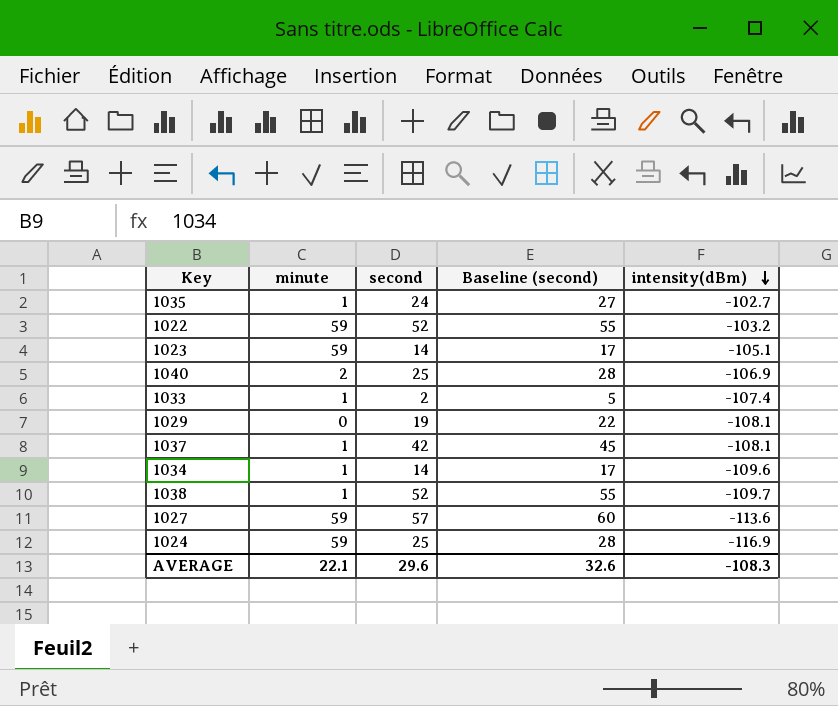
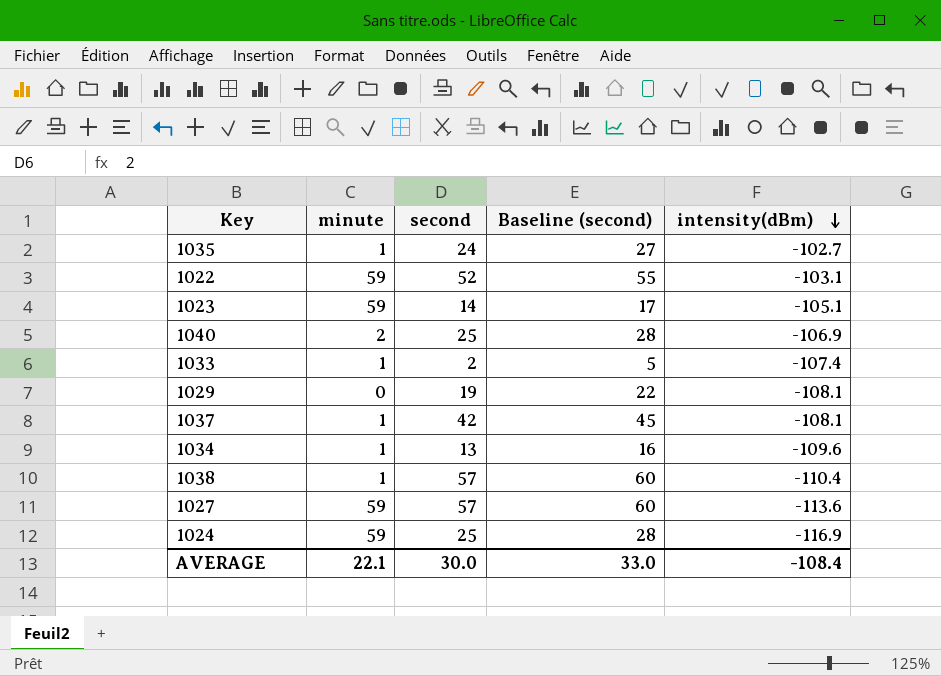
1022 | intensity(dBm): -103.2 -> -103.1
1034 | second: 14 -> 13
1034 | Baseline (second): 17 -> 16
1038 | second: 52 -> 57
1038 | Baseline (second): 55 -> 60
1038 | intensity(dBm): -109.7 -> -110.4
AVERAGE | second: 29.6 -> 30.0
AVERAGE | Baseline (second): 32.6 -> 33.0
AVERAGE | intensity(dBm): -108.3 -> -108.4

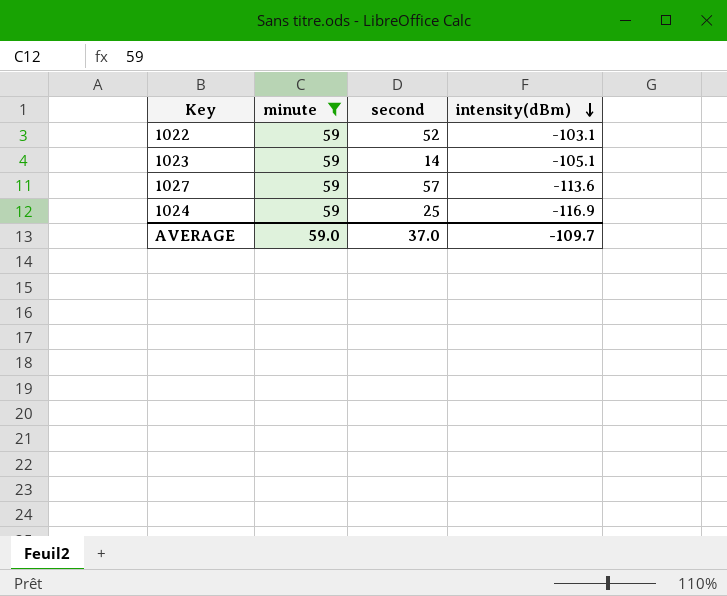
filter: none -> minute = 59
column Baseline (second) | formula: [second] + 3 -> none
AVERAGE | minute: 22.1 -> 59.0
AVERAGE | second: 30.0 -> 37.0
AVERAGE | intensity(dBm): -108.4 -> -109.7

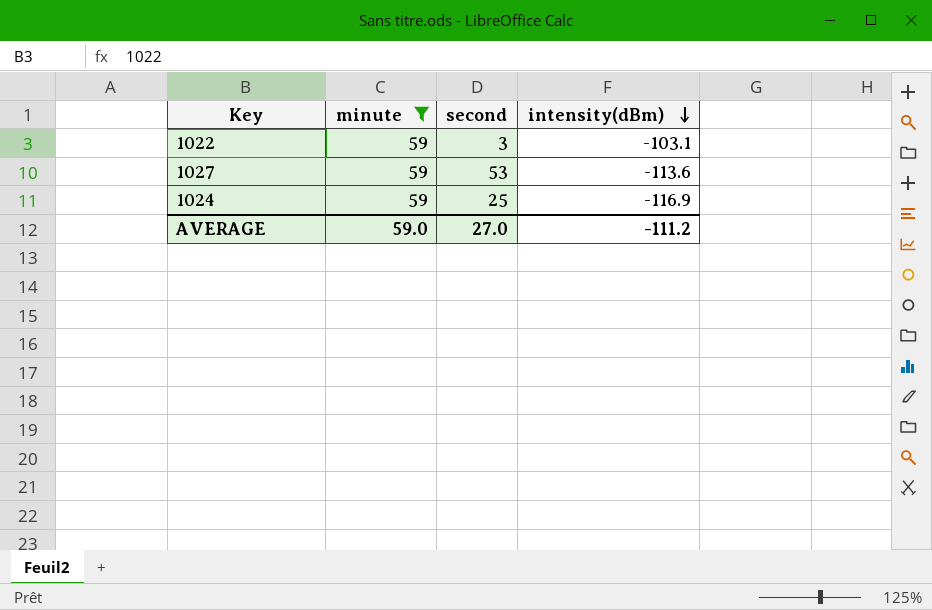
row 1023: 59 | 14 | -105.1 -> none
1022 | second: 52 -> 3
1027 | second: 57 -> 53
AVERAGE | second: 37.0 -> 27.0
AVERAGE | intensity(dBm): -109.7 -> -111.2

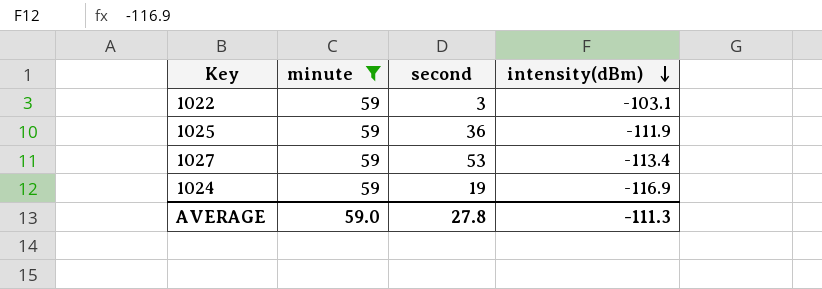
row 1025: none -> 59 | 36 | -111.9
1027 | intensity(dBm): -113.6 -> -113.4
1024 | second: 25 -> 19
AVERAGE | second: 27.0 -> 27.8
AVERAGE | intensity(dBm): -111.2 -> -111.3

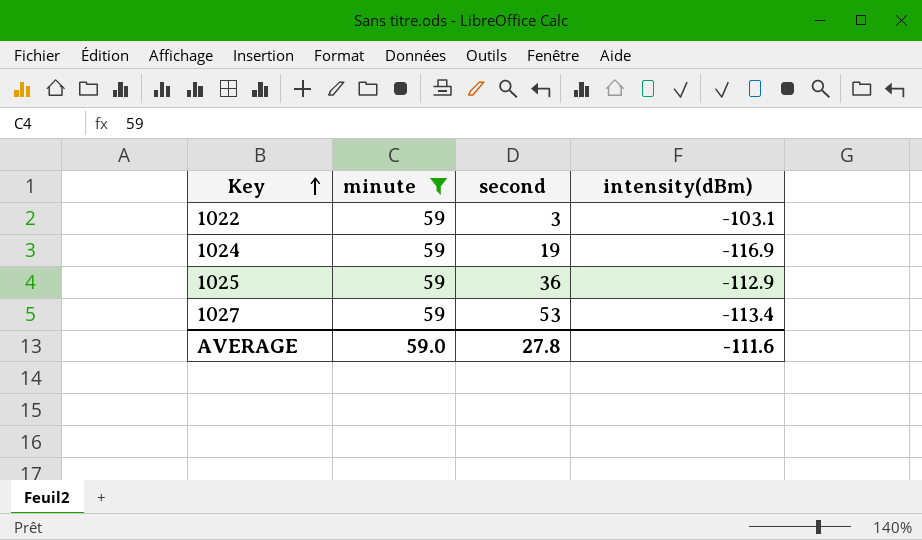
row order: intensity(dBm) descending -> Key ascending
1025 | intensity(dBm): -111.9 -> -112.9
AVERAGE | intensity(dBm): -111.3 -> -111.6

